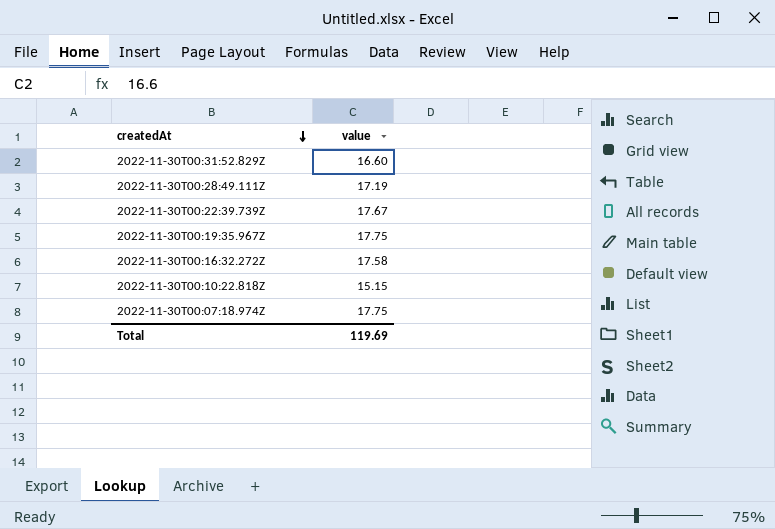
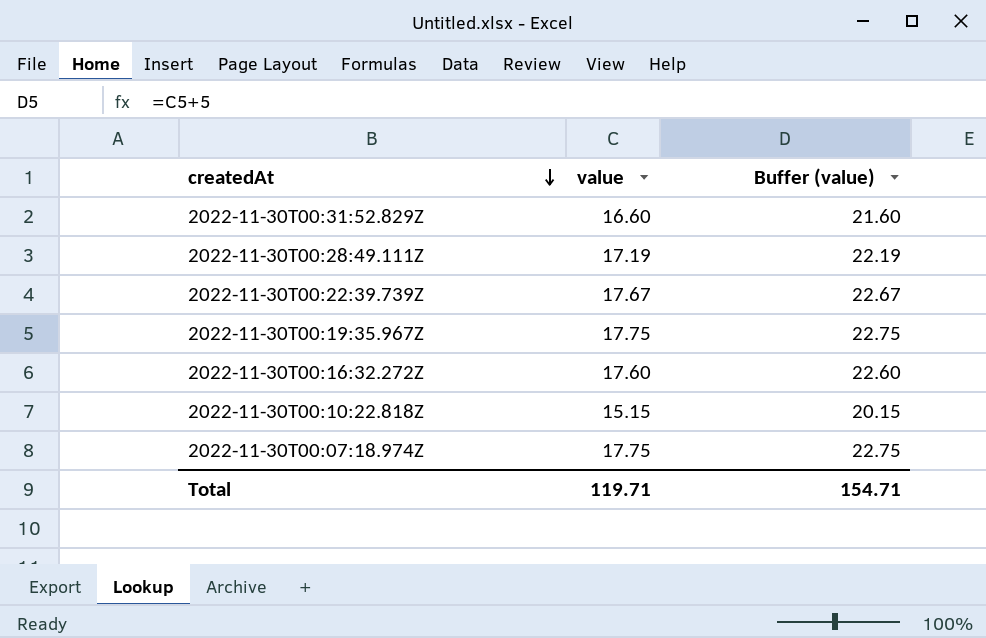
column Buffer (value) | formula: none -> [value] + 5
2022-11-30T00:16:32.272Z | value: 17.58 -> 17.60
Total | value: 119.69 -> 119.71

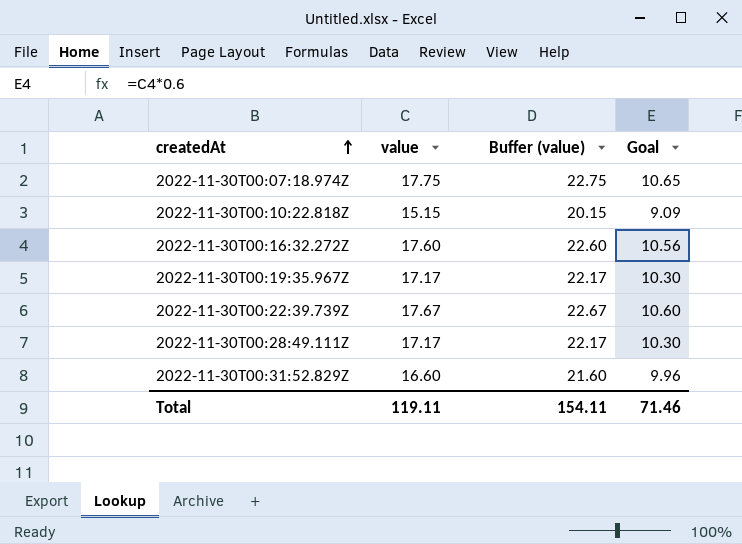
row order: createdAt descending -> createdAt ascending
column Goal | formula: none -> [value] * 0.6
2022-11-30T00:19:35.967Z | value: 17.75 -> 17.17
2022-11-30T00:19:35.967Z | Buffer (value): 22.75 -> 22.17
2022-11-30T00:28:49.111Z | value: 17.19 -> 17.17
2022-11-30T00:28:49.111Z | Buffer (value): 22.19 -> 22.17
Total | value: 119.71 -> 119.11
Total | Buffer (value): 154.71 -> 154.11

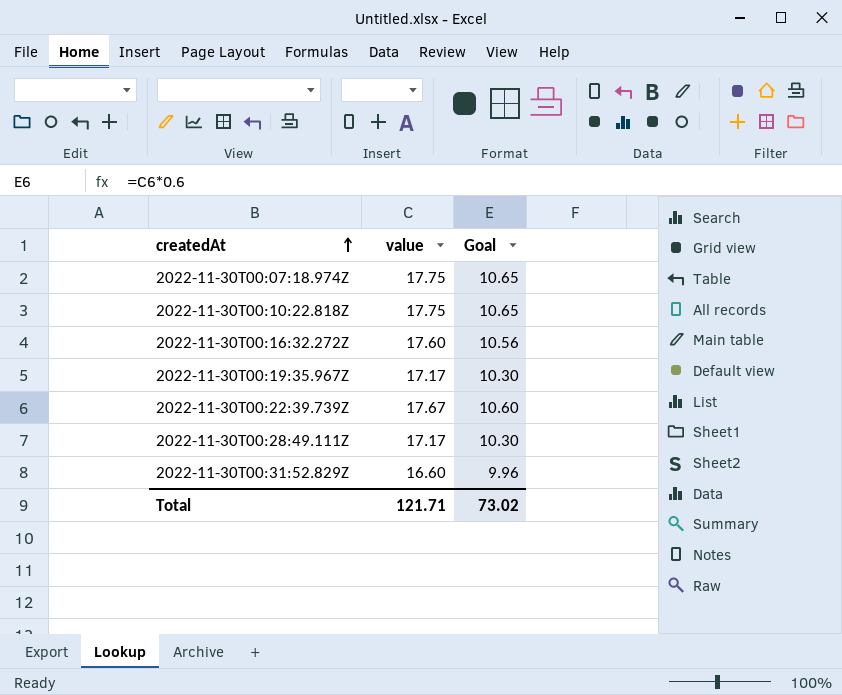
column Buffer (value) | formula: [value] + 5 -> none
2022-11-30T00:10:22.818Z | value: 15.15 -> 17.75
2022-11-30T00:10:22.818Z | Goal: 9.09 -> 10.65
Total | value: 119.11 -> 121.71
Total | Goal: 71.46 -> 73.02

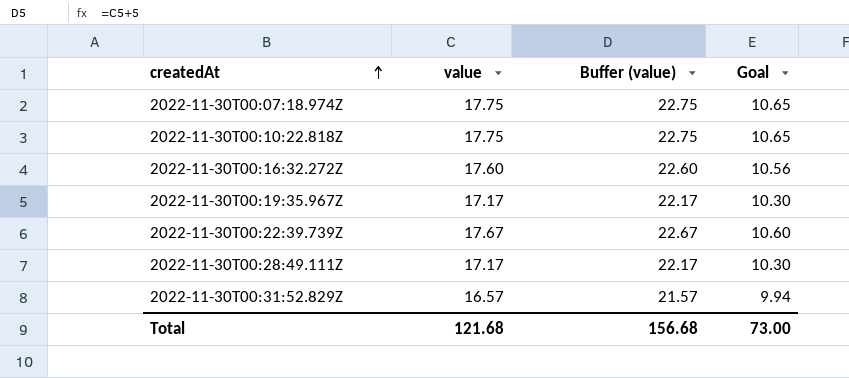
column Buffer (value) | formula: none -> [value] + 5
2022-11-30T00:31:52.829Z | value: 16.60 -> 16.57
2022-11-30T00:31:52.829Z | Goal: 9.96 -> 9.94
Total | value: 121.71 -> 121.68
Total | Goal: 73.02 -> 73.00

